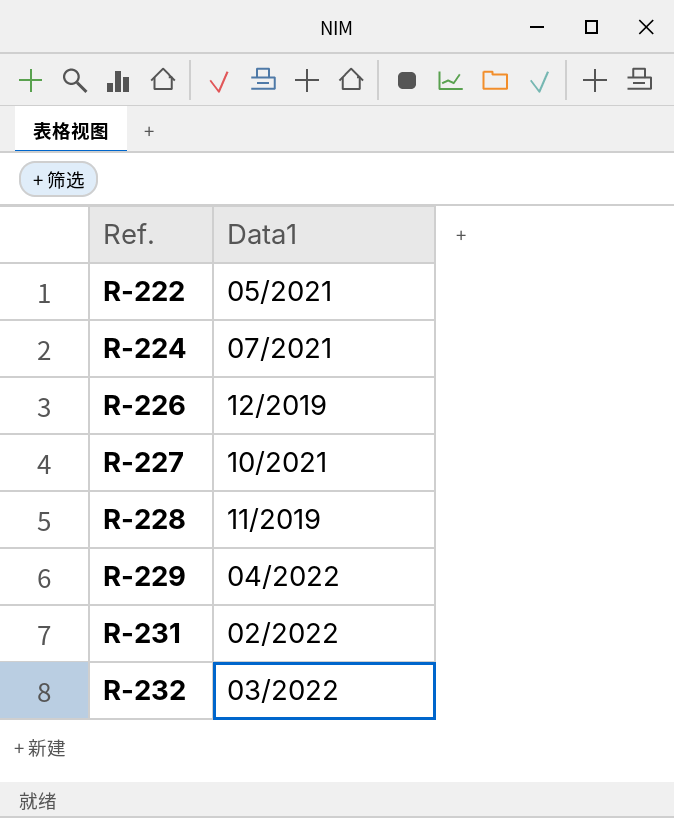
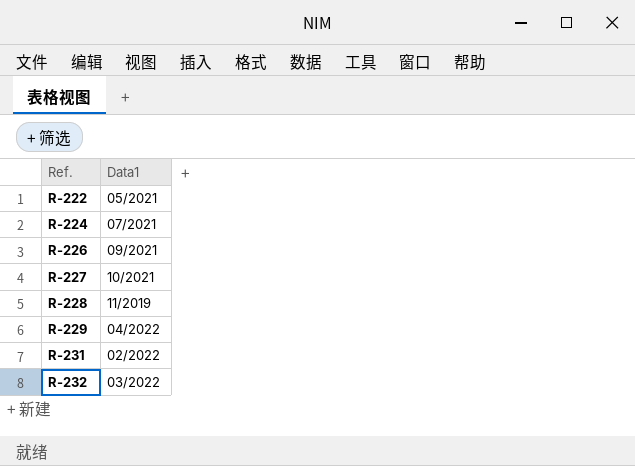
R-226 | Data1: 12/2019 -> 09/2021

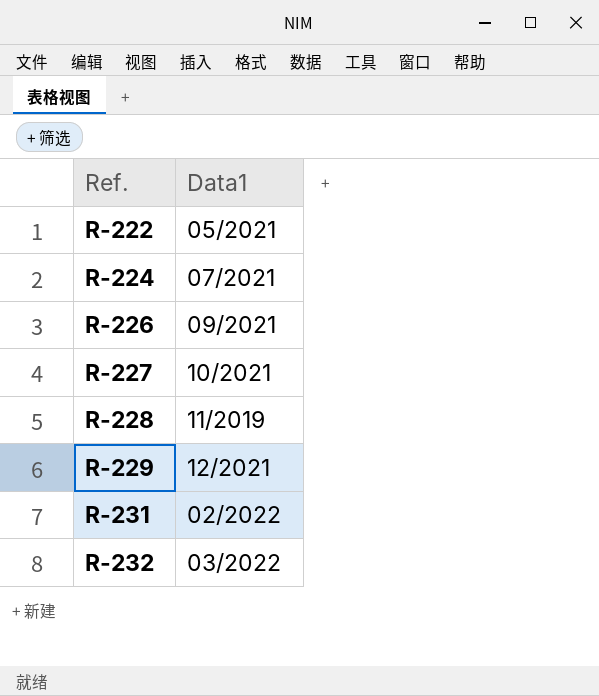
R-229 | Data1: 04/2022 -> 12/2021

